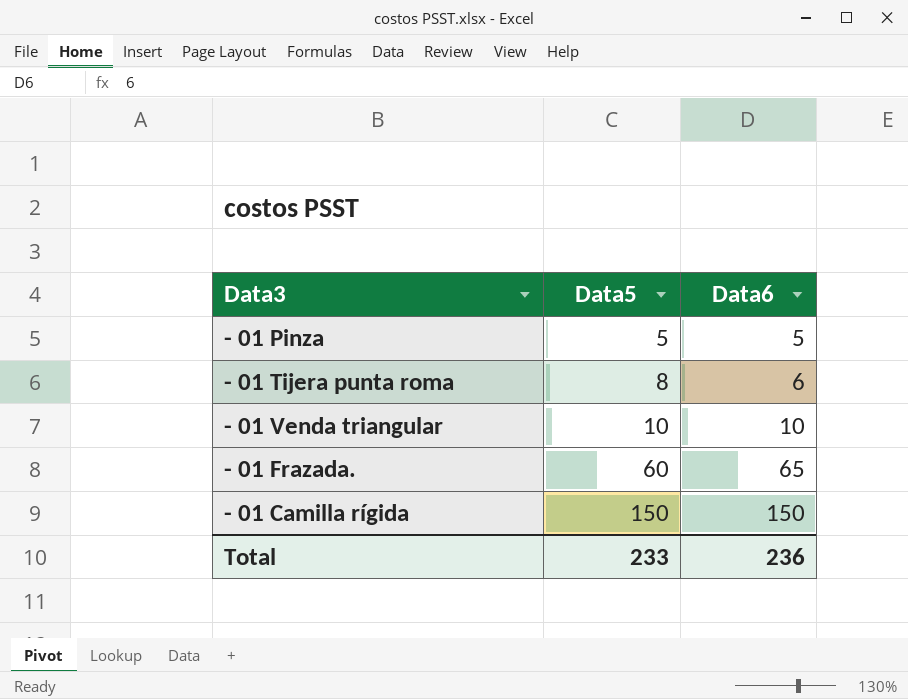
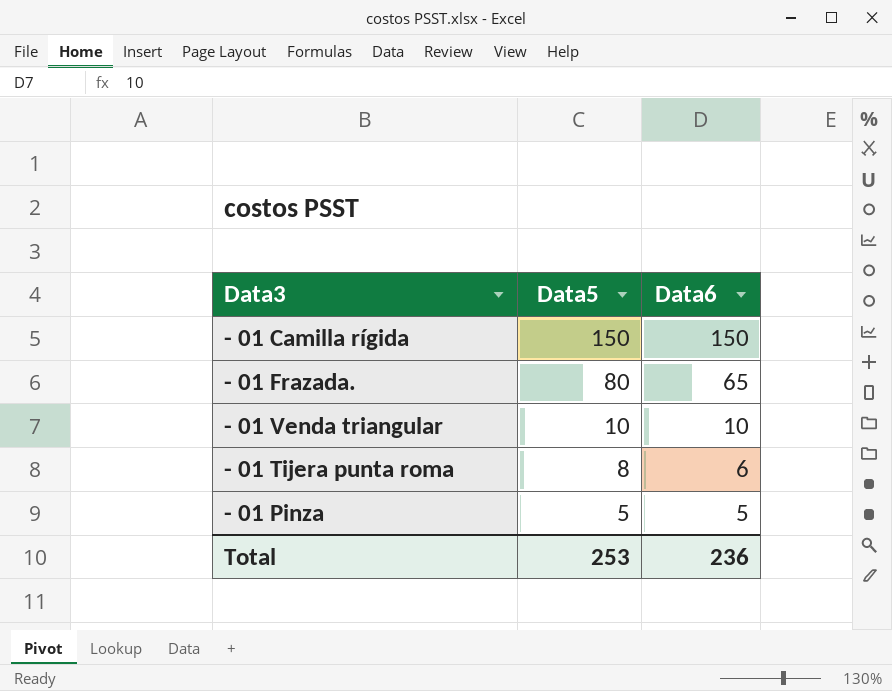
row order: Data5 ascending -> Data5 descending
- 01 Frazada. | Data5: 60 -> 80
Total | Data5: 233 -> 253

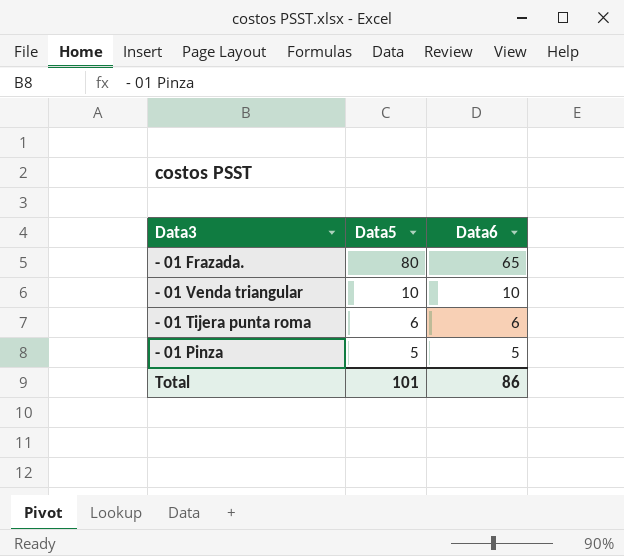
row - 01 Camilla rígida: 150 | 150 -> none
- 01 Tijera punta roma | Data5: 8 -> 6
Total | Data5: 253 -> 101
Total | Data6: 236 -> 86

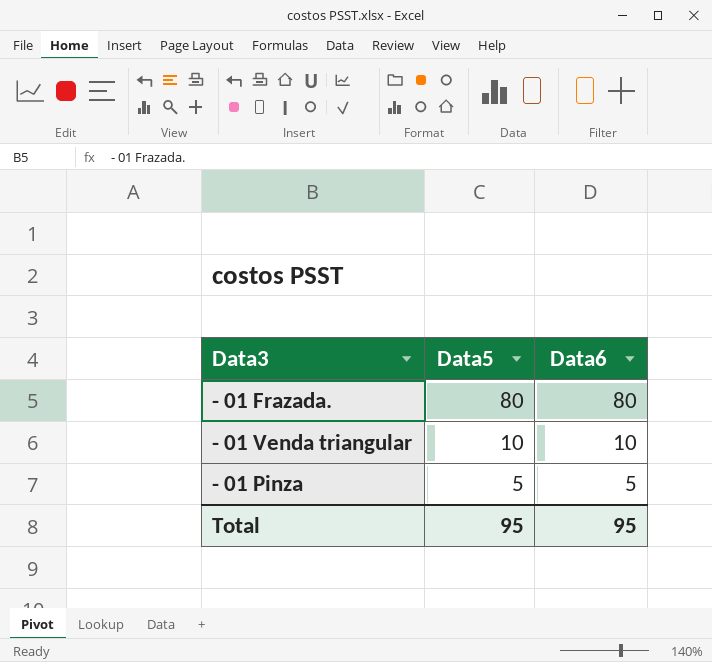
row - 01 Tijera punta roma: 6 | 6 -> none
- 01 Frazada. | Data6: 65 -> 80
Total | Data5: 101 -> 95
Total | Data6: 86 -> 95

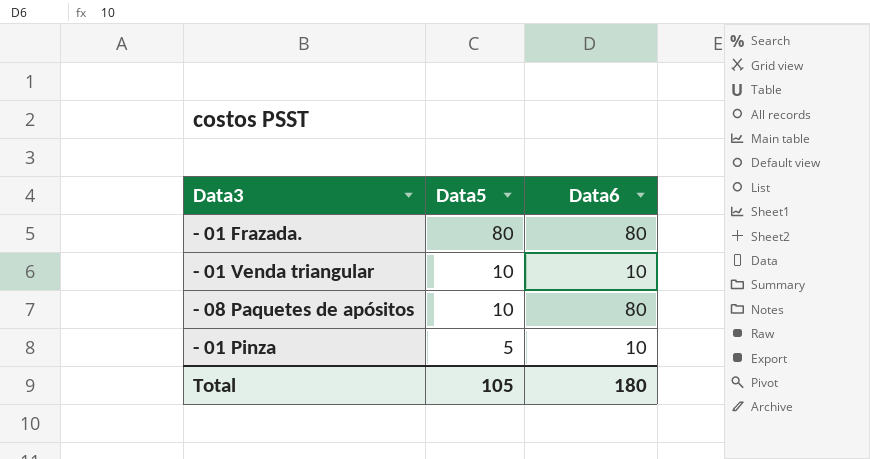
row - 08 Paquetes de apósitos: none -> 10 | 80
- 01 Pinza | Data6: 5 -> 10
Total | Data5: 95 -> 105
Total | Data6: 95 -> 180

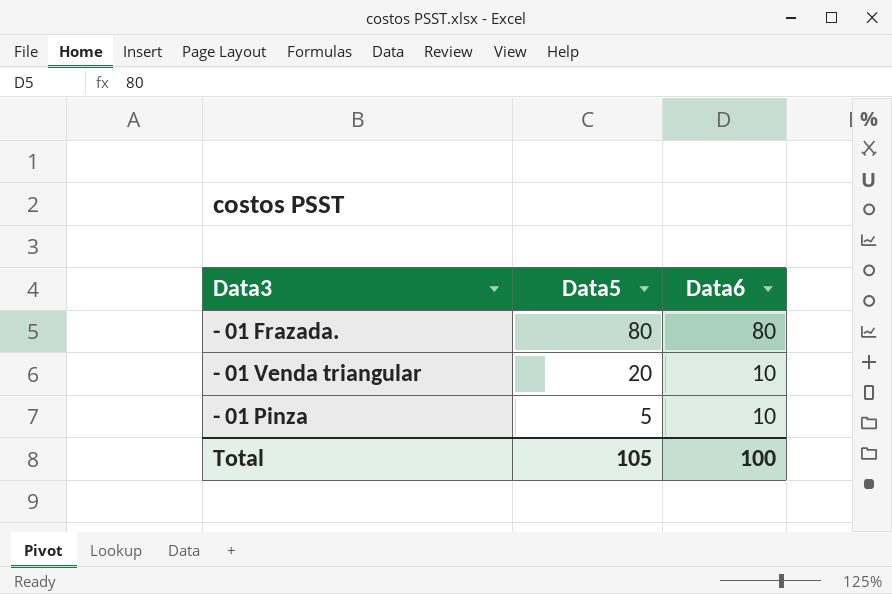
row - 08 Paquetes de apósitos: 10 | 80 -> none
- 01 Venda triangular | Data5: 10 -> 20
Total | Data6: 180 -> 100

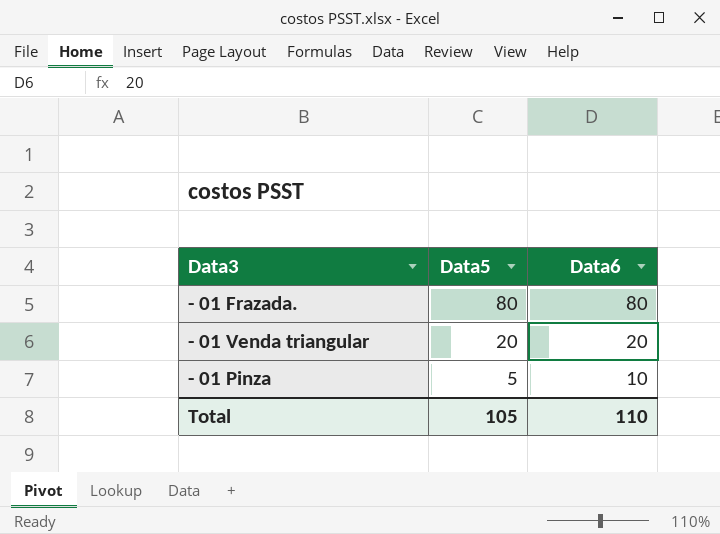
- 01 Venda triangular | Data6: 10 -> 20
Total | Data6: 100 -> 110

